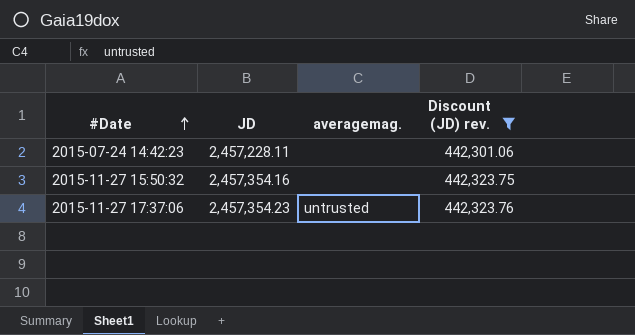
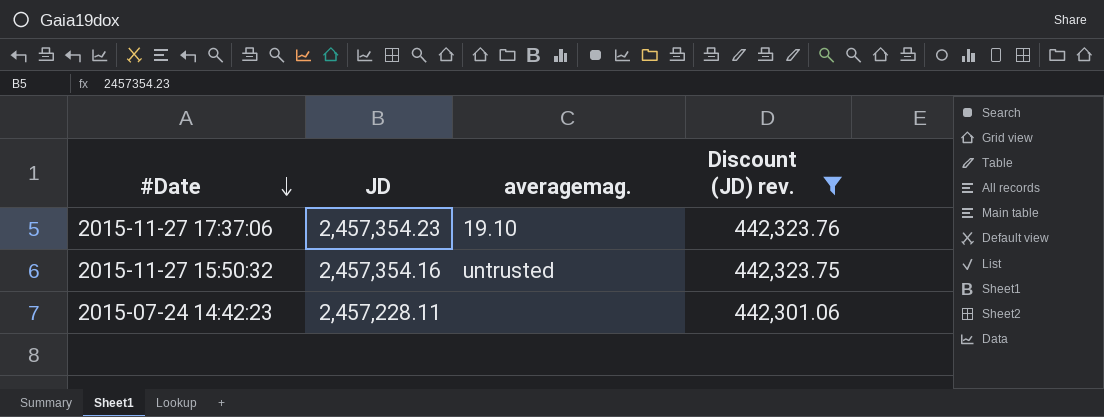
row order: #Date ascending -> #Date descending
2015-11-27 17:37:06 | averagemag.: untrusted -> 19.10
2015-11-27 15:50:32 | averagemag.: none -> untrusted

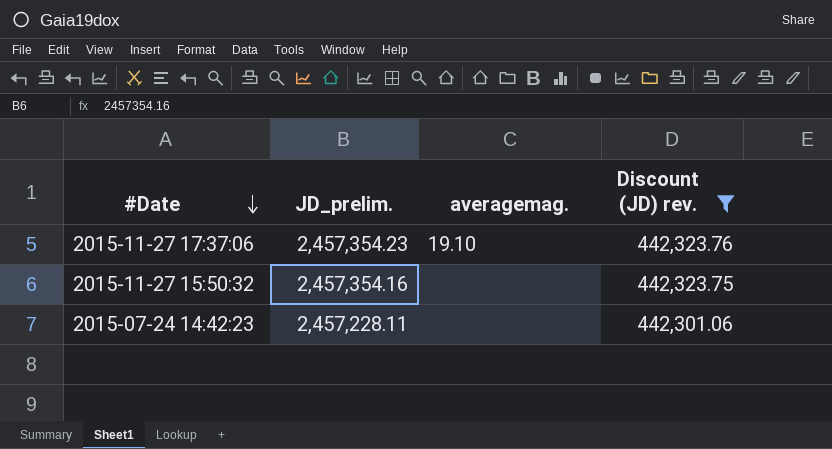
column name: JD -> JD_prelim.
2015-11-27 15:50:32 | averagemag.: untrusted -> none

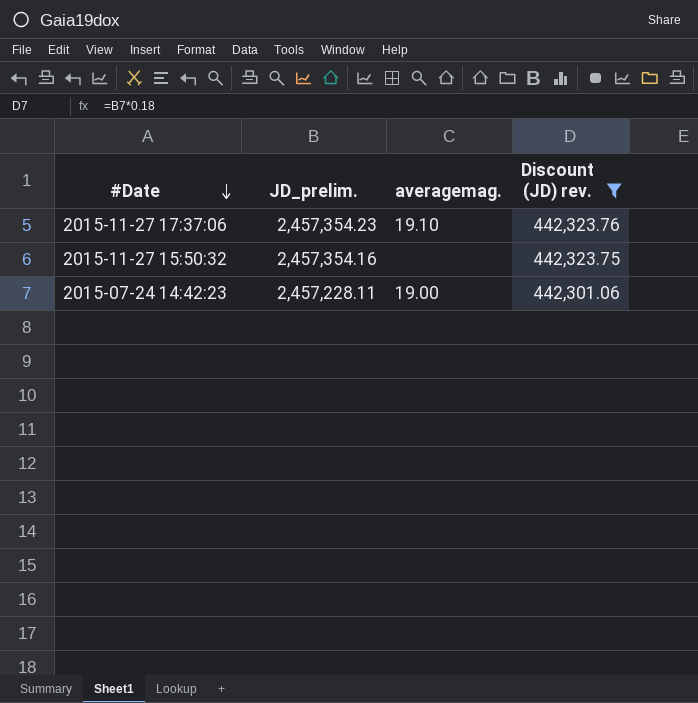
2015-07-24 14:42:23 | averagemag.: none -> 19.00

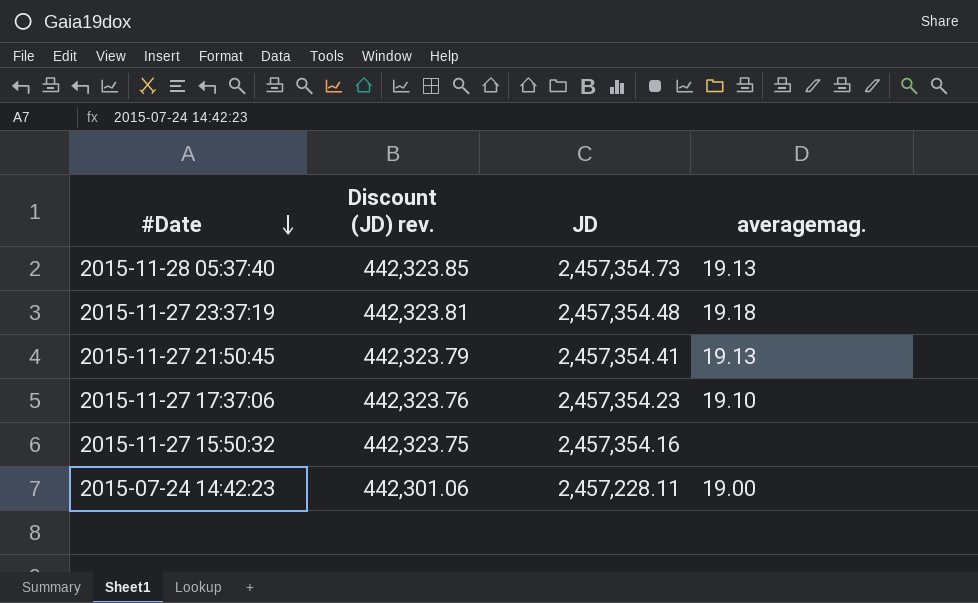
filter: Discount (JD) rev. <= 442,323.76 -> none
column Discount (JD) rev. | position: 4 -> 2
column name: JD_prelim. -> JD

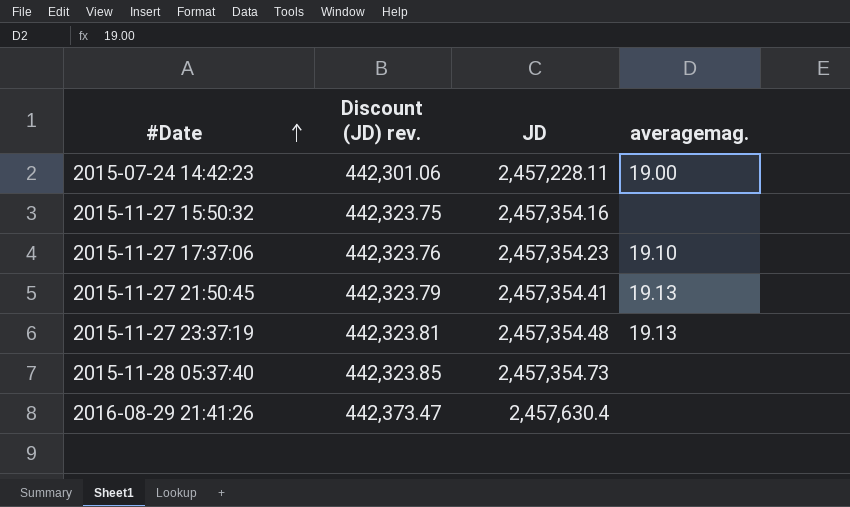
row order: #Date descending -> #Date ascending
2015-11-27 23:37:19 | averagemag.: 19.18 -> 19.13
2015-11-28 05:37:40 | averagemag.: 19.13 -> none
row 2016-08-29 21:41:26: none -> 442,373.47 | 2,457,630.4 | none

